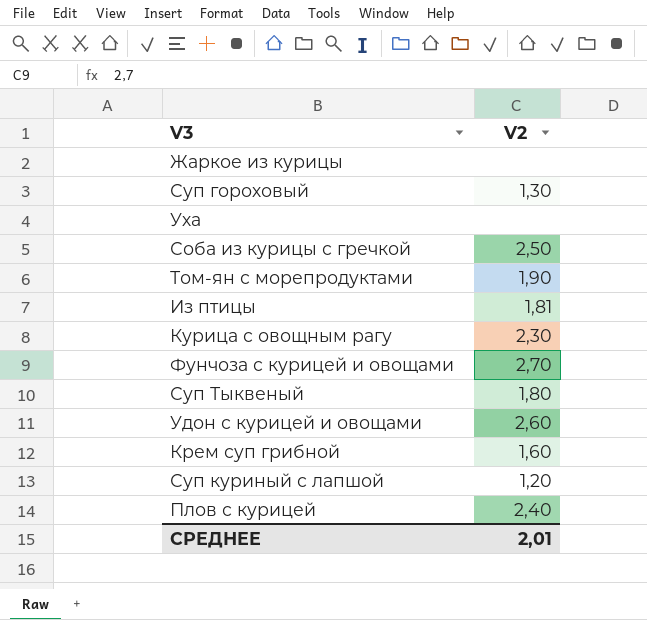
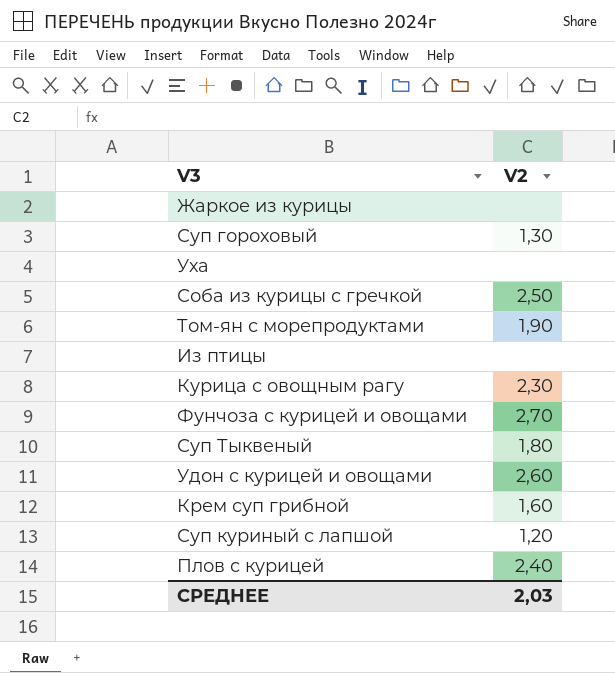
Из птицы | V2: 1,81 -> none
СРЕДНЕЕ | V2: 2,01 -> 2,03

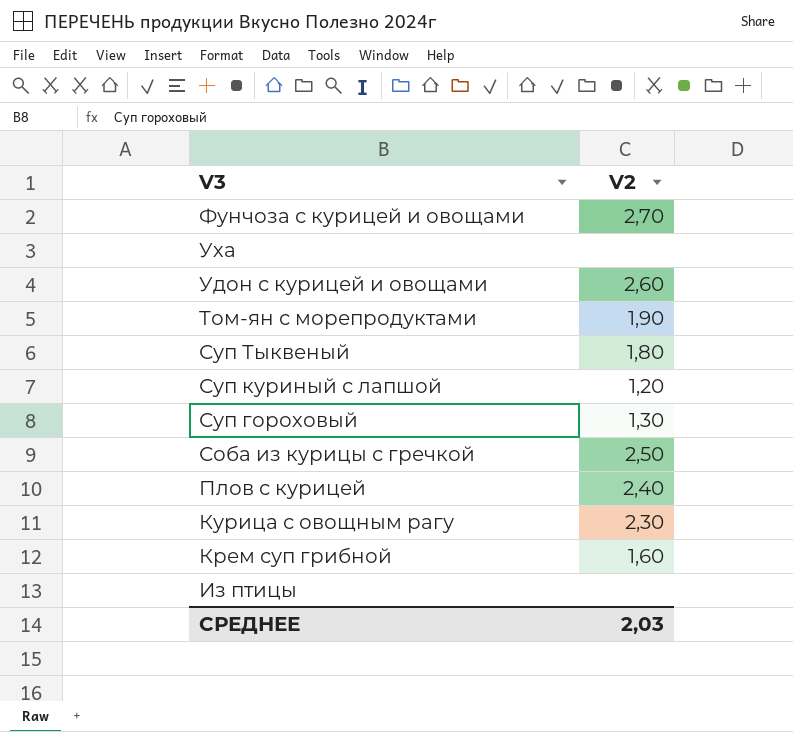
row order: none -> V3 descending
row Жаркое из курицы: none -> none

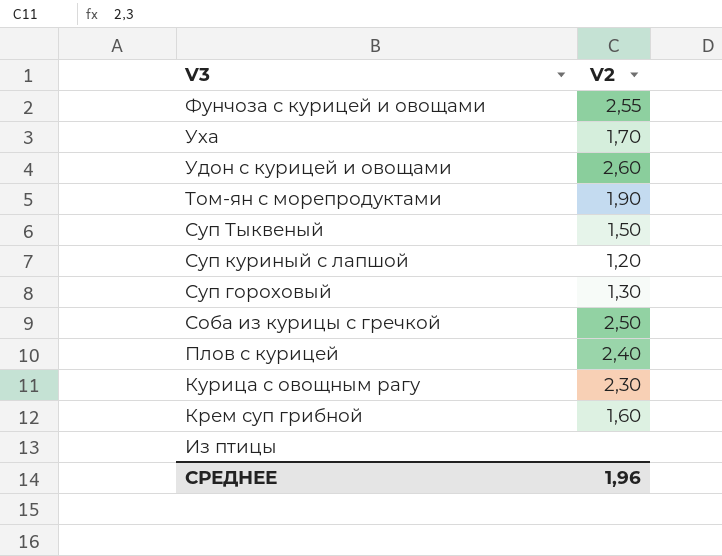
Фунчоза с курицей и овощами | V2: 2,70 -> 2,55
Уха | V2: none -> 1,70
Суп Тыквеный | V2: 1,80 -> 1,50
СРЕДНЕЕ | V2: 2,03 -> 1,96

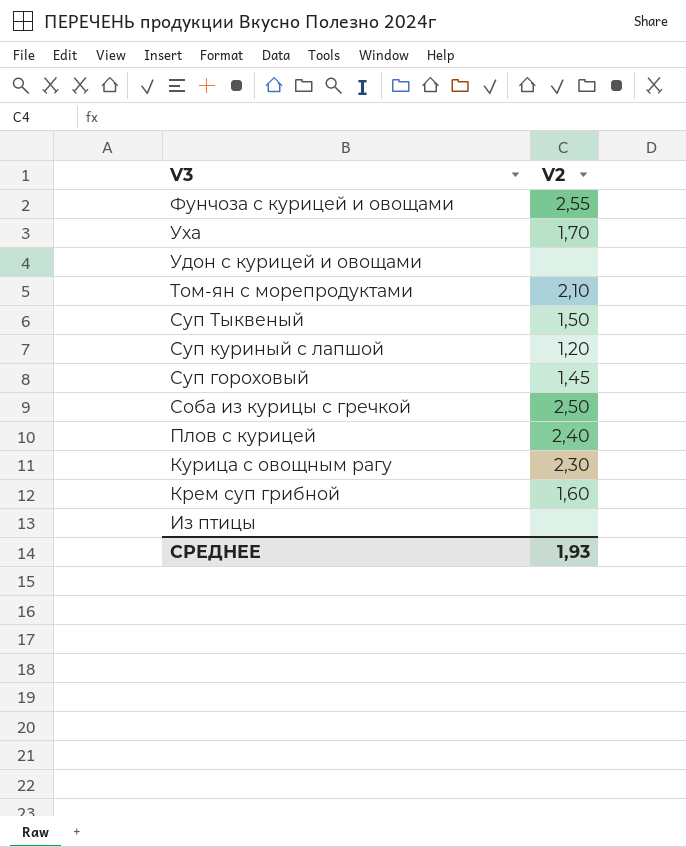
Удон с курицей и овощами | V2: 2,60 -> none
Том-ян с морепродуктами | V2: 1,90 -> 2,10
Суп гороховый | V2: 1,30 -> 1,45
СРЕДНЕЕ | V2: 1,96 -> 1,93

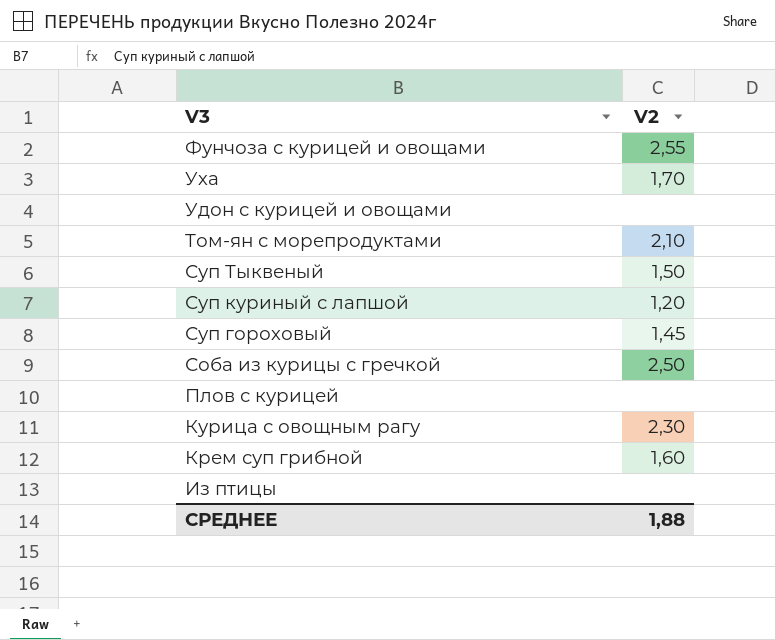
Плов с курицей | V2: 2,40 -> none
СРЕДНЕЕ | V2: 1,93 -> 1,88

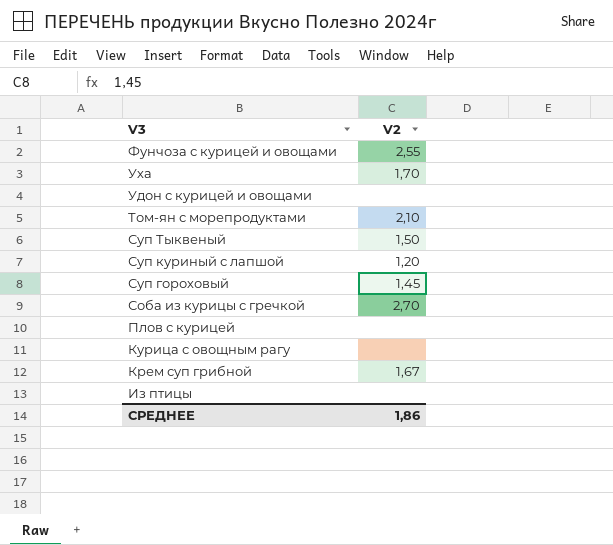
Соба из курицы с гречкой | V2: 2,50 -> 2,70
Курица с овощным рагу | V2: 2,30 -> none
Крем суп грибной | V2: 1,60 -> 1,67
СРЕДНЕЕ | V2: 1,88 -> 1,86

